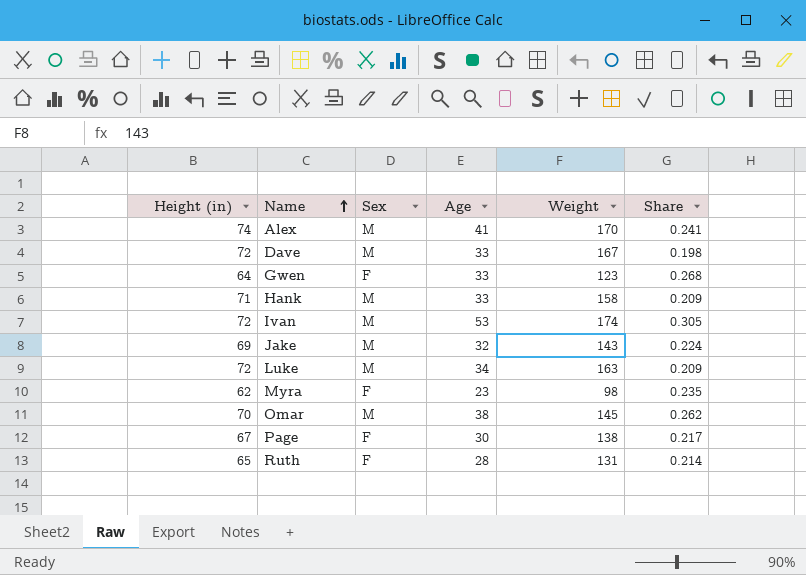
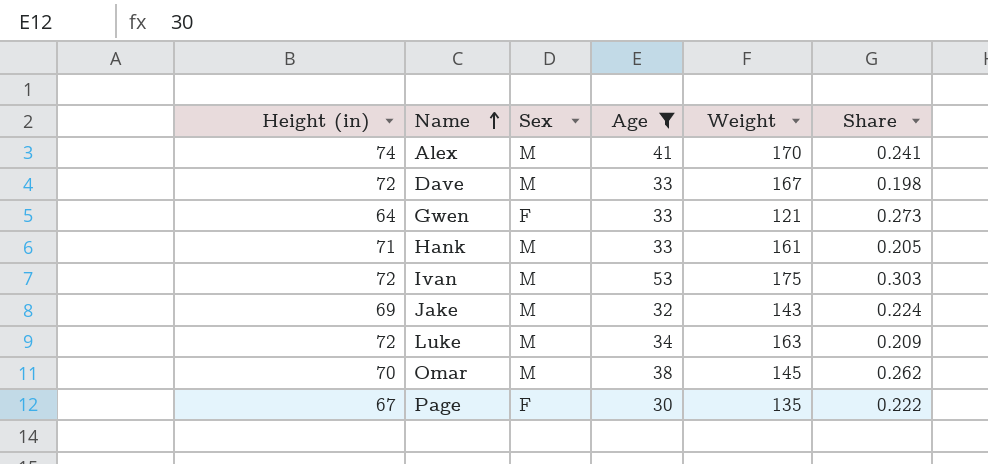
filter: none -> Age >= 30
Gwen | Weight: 123 -> 121
Gwen | Share: 0.268 -> 0.273
Hank | Weight: 158 -> 161
Hank | Share: 0.209 -> 0.205
Ivan | Weight: 174 -> 175
Ivan | Share: 0.305 -> 0.303
Page | Weight: 138 -> 135
Page | Share: 0.217 -> 0.222

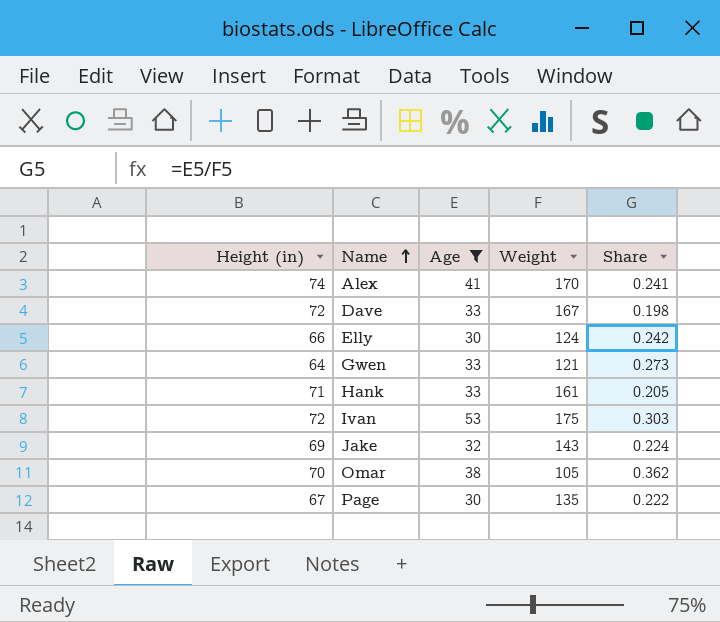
column Sex | position: 3 -> none
row Luke: 72 | M | 34 | 163 | 0.209 -> none
row Elly: none -> 66 | 30 | 124 | 0.242
Omar | Weight: 145 -> 105
Omar | Share: 0.262 -> 0.362

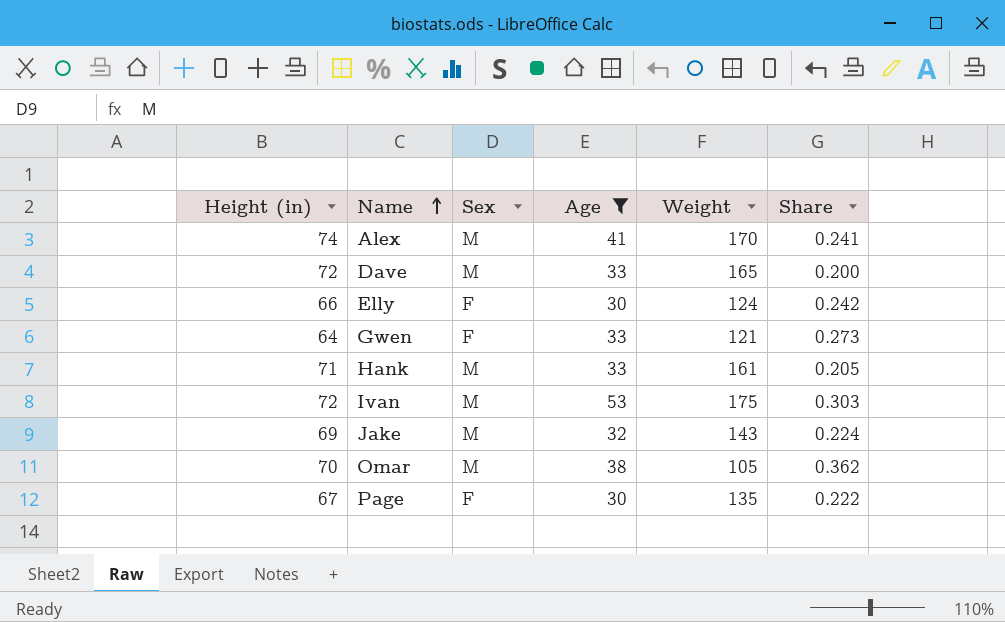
column Sex | position: none -> 3
Dave | Weight: 167 -> 165
Dave | Share: 0.198 -> 0.200

